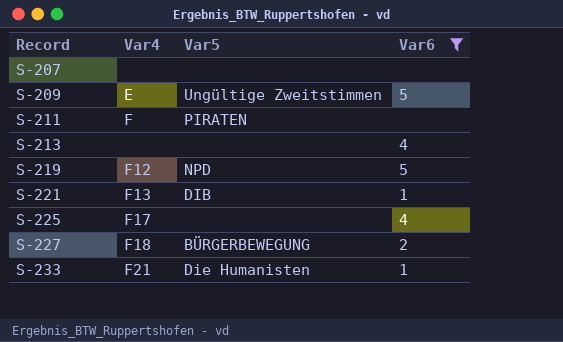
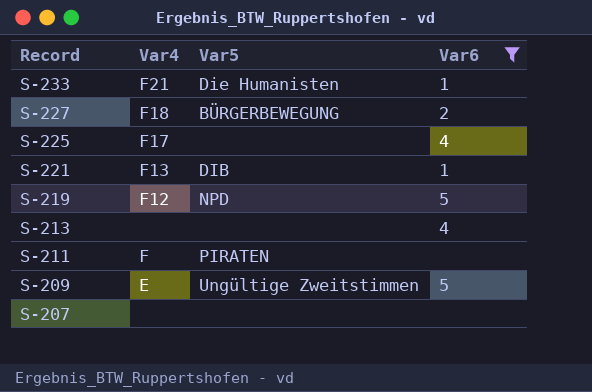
row order: Record ascending -> Record descending

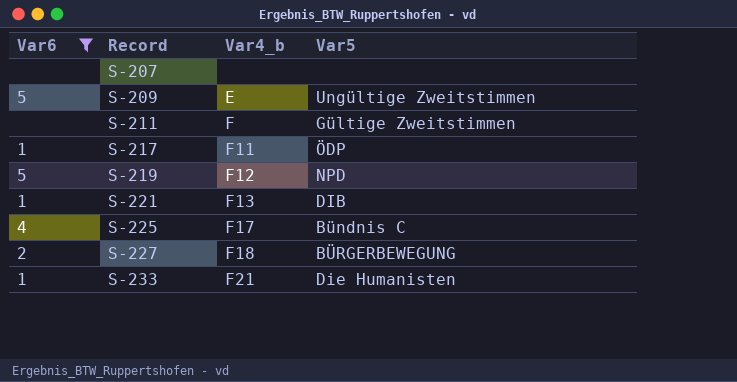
row order: Record descending -> Record ascending
column Var6 | position: 4 -> 1
column name: Var4 -> Var4_b
row S-213: none | none | 4 -> none
S-211 | Var5: PIRATEN -> Gültige Zweitstimmen
row S-217: none -> 1 | F11 | ÖDP
S-225 | Var5: none -> Bündnis C

